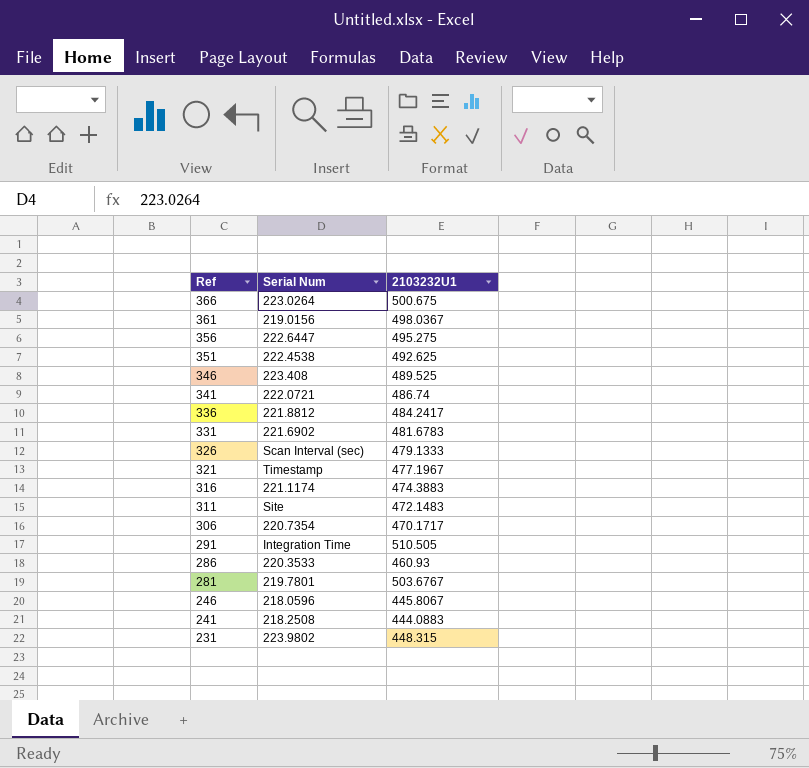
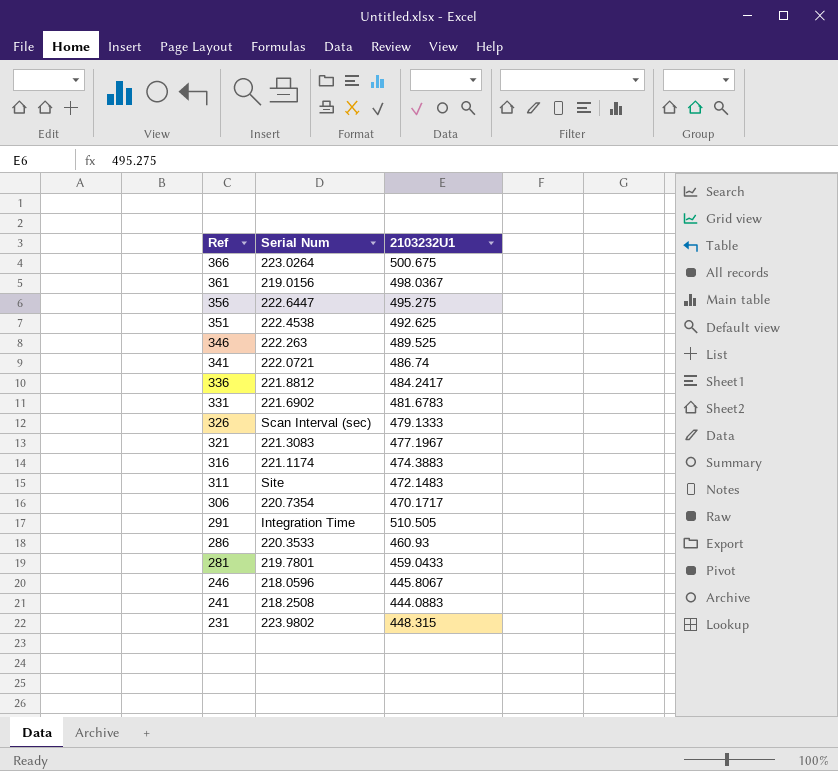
346 | Serial Num: 223.408 -> 222.263
321 | Serial Num: Timestamp -> 221.3083
281 | 2103232U1: 503.6767 -> 459.0433

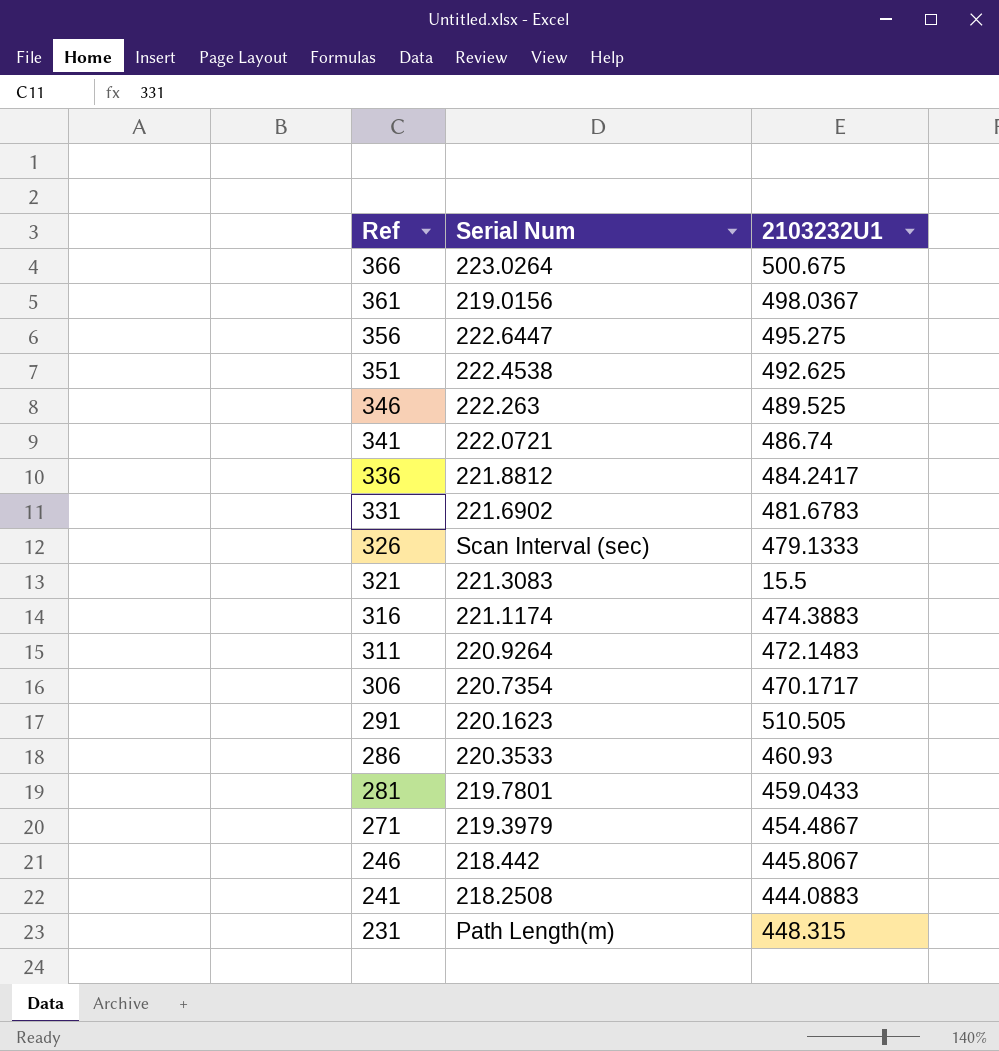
321 | 2103232U1: 477.1967 -> 15.5
311 | Serial Num: Site -> 220.9264
291 | Serial Num: Integration Time -> 220.1623
row 271: none -> 219.3979 | 454.4867
246 | Serial Num: 218.0596 -> 218.442
231 | Serial Num: 223.9802 -> Path Length(m)

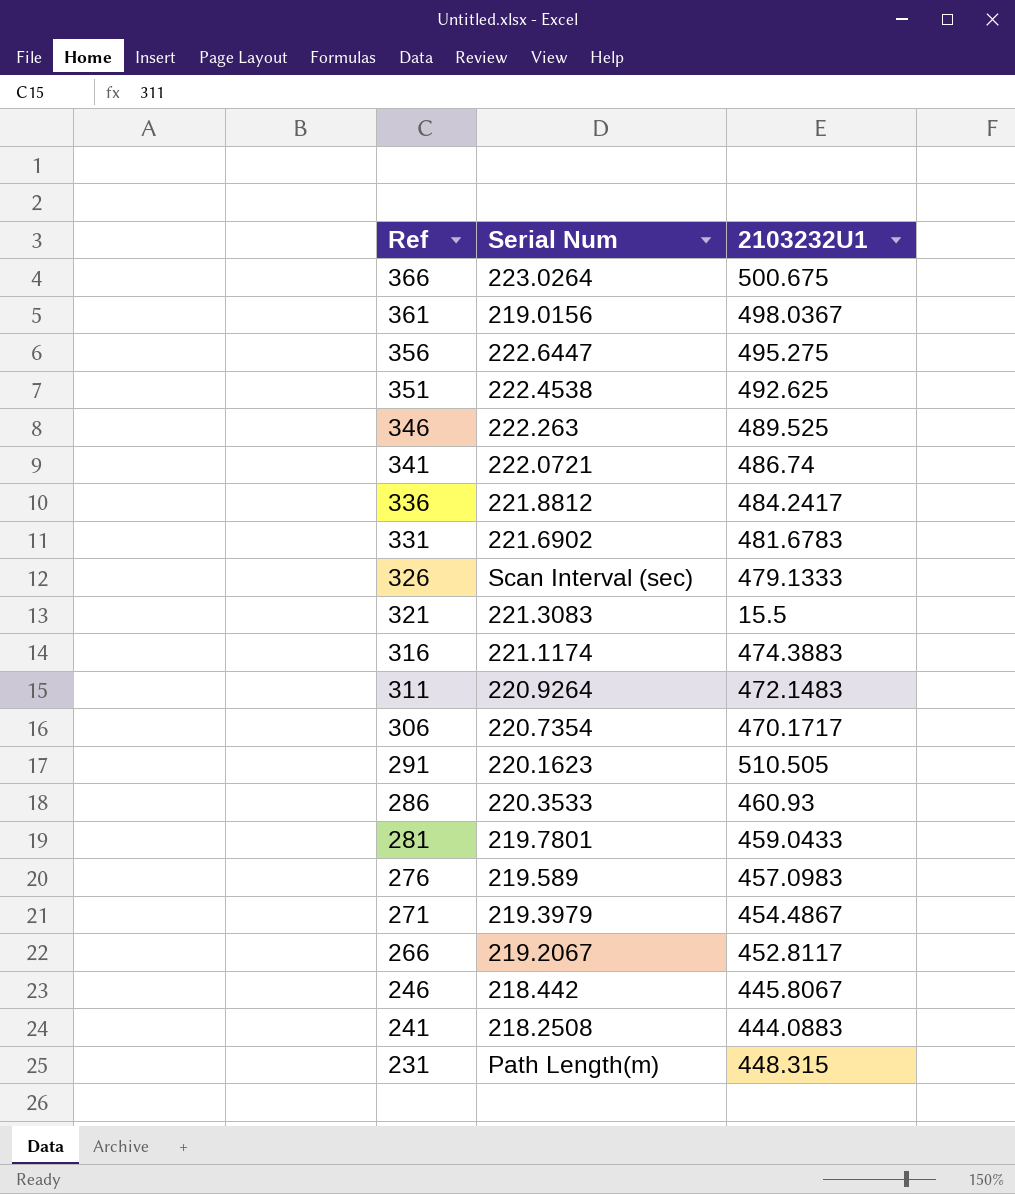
row 276: none -> 219.589 | 457.0983
row 266: none -> 219.2067 | 452.8117

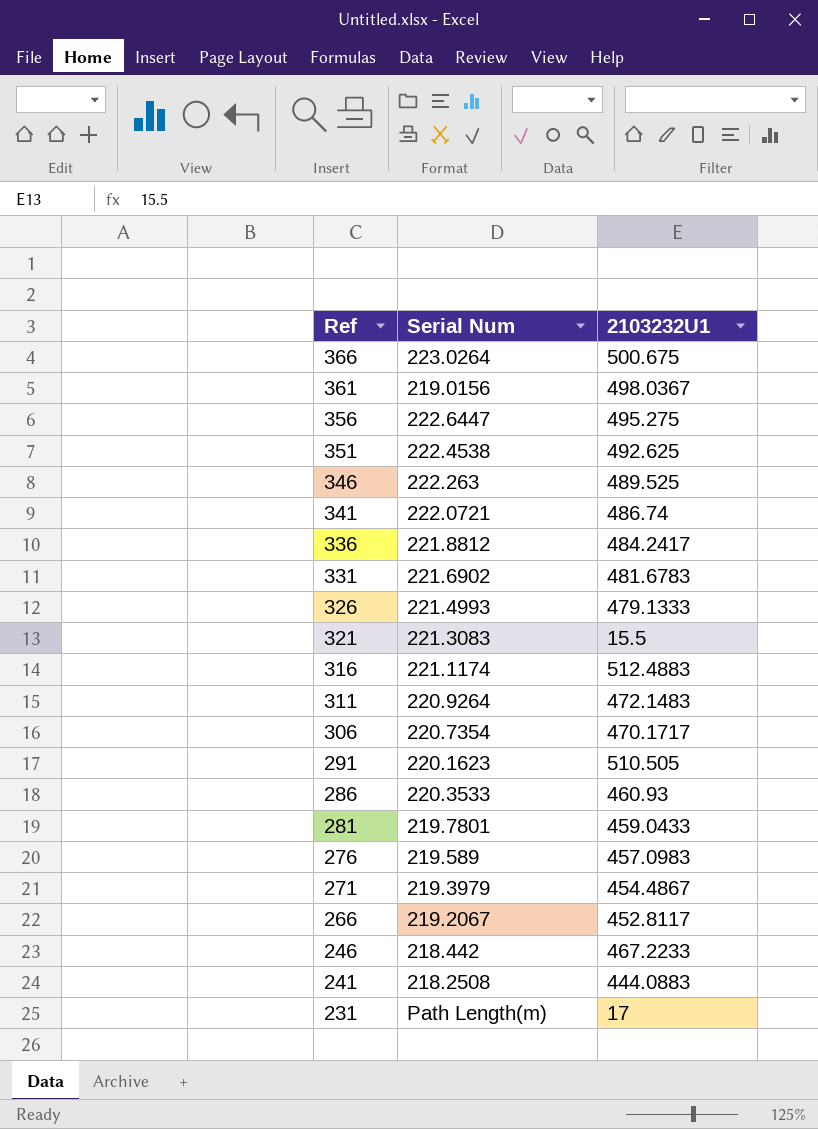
326 | Serial Num: Scan Interval (sec) -> 221.4993
316 | 2103232U1: 474.3883 -> 512.4883
246 | 2103232U1: 445.8067 -> 467.2233
231 | 2103232U1: 448.315 -> 17

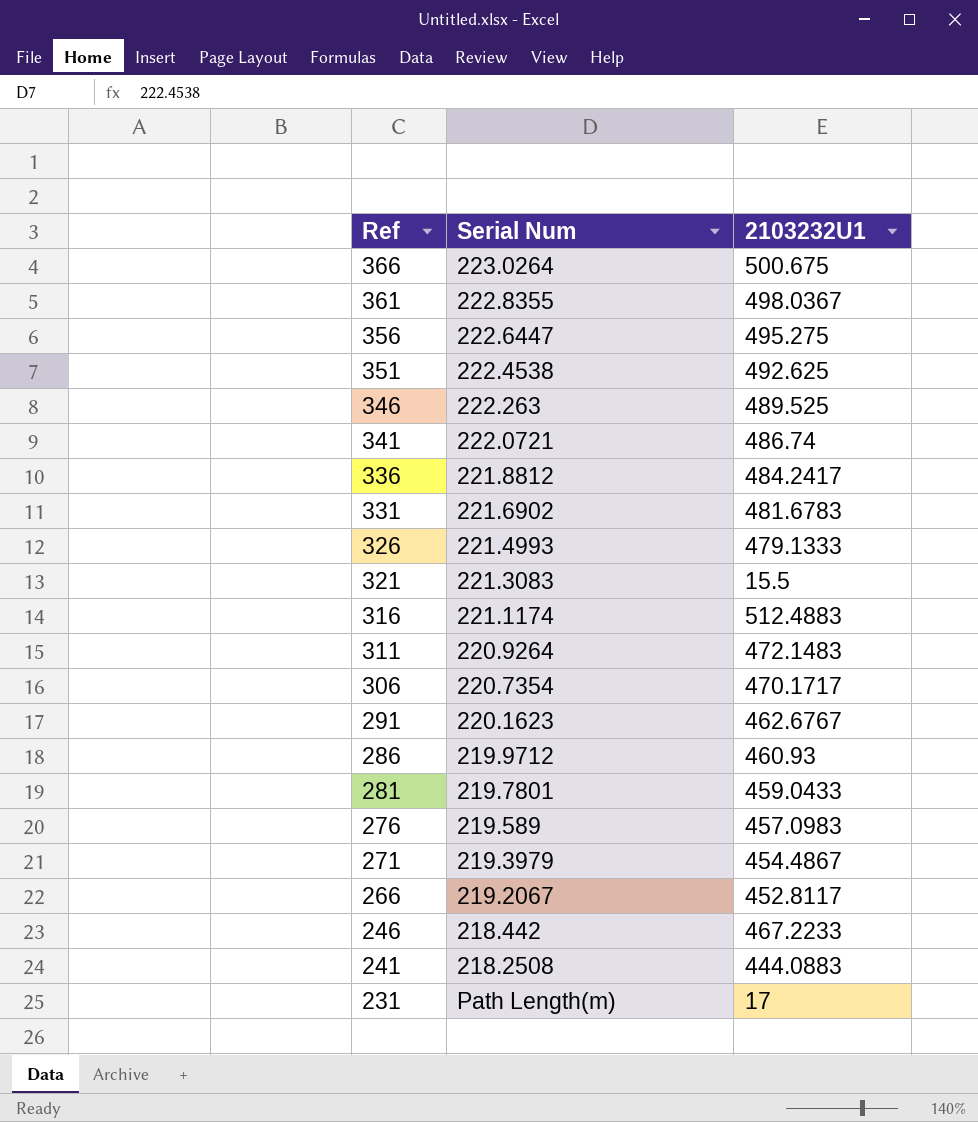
361 | Serial Num: 219.0156 -> 222.8355
291 | 2103232U1: 510.505 -> 462.6767
286 | Serial Num: 220.3533 -> 219.9712

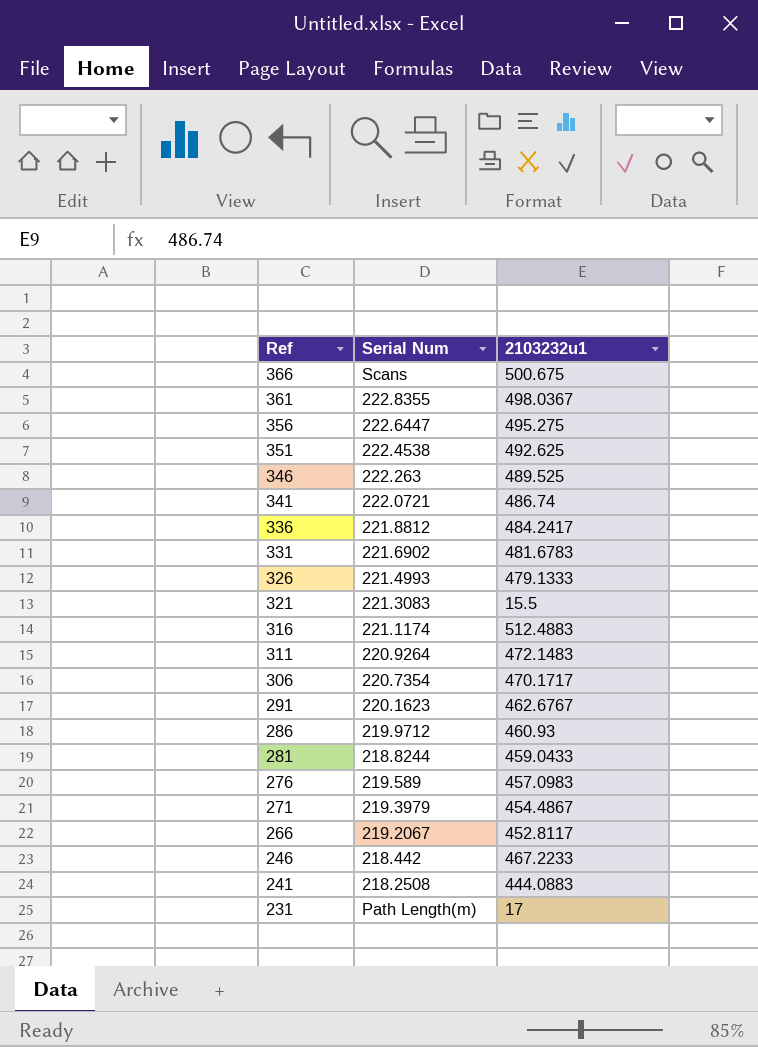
column name: 2103232U1 -> 2103232u1
366 | Serial Num: 223.0264 -> Scans
281 | Serial Num: 219.7801 -> 218.8244

